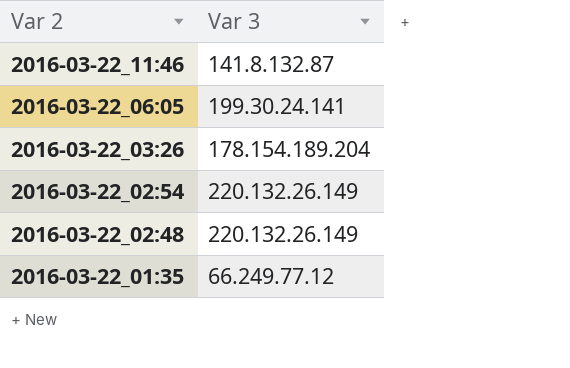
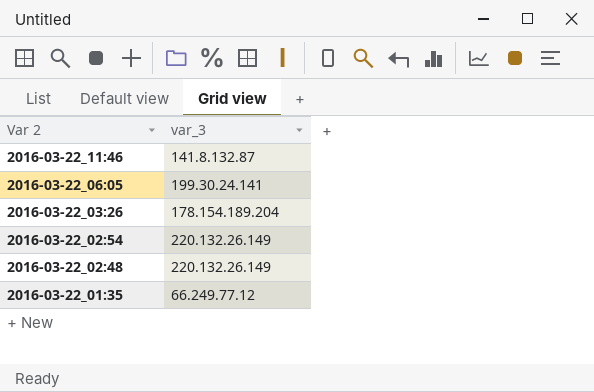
column name: Var 3 -> var_3

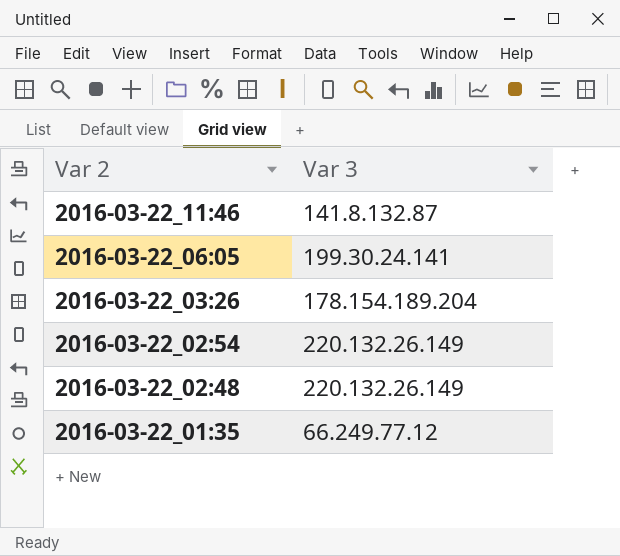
column name: var_3 -> Var 3

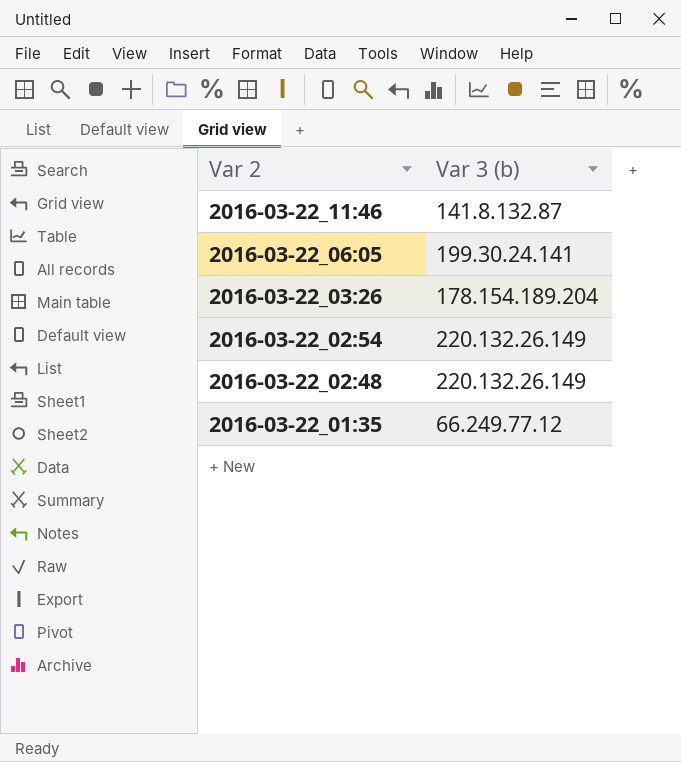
column name: Var 3 -> Var 3 (b)

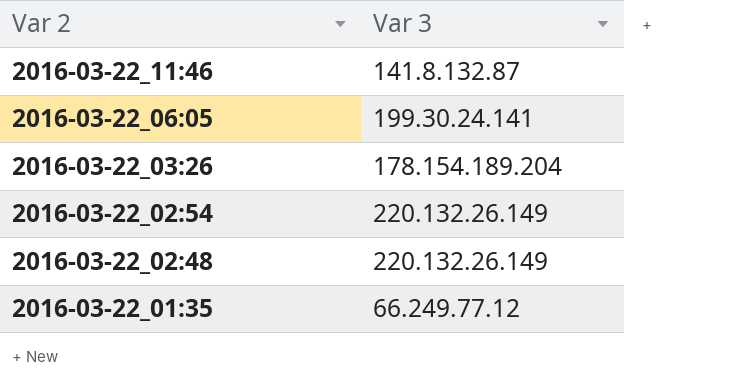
column name: Var 3 (b) -> Var 3

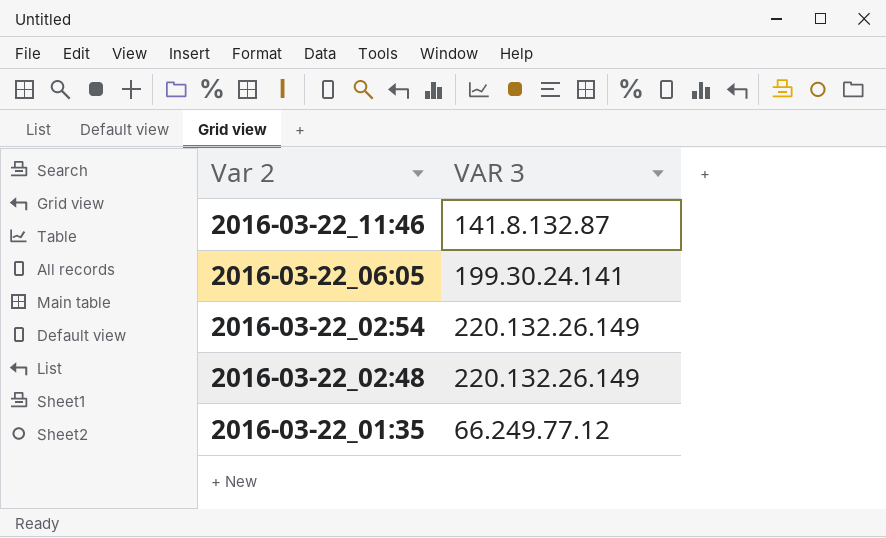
column name: Var 3 -> VAR 3
row 2016-03-22_03:26: 178.154.189.204 -> none

